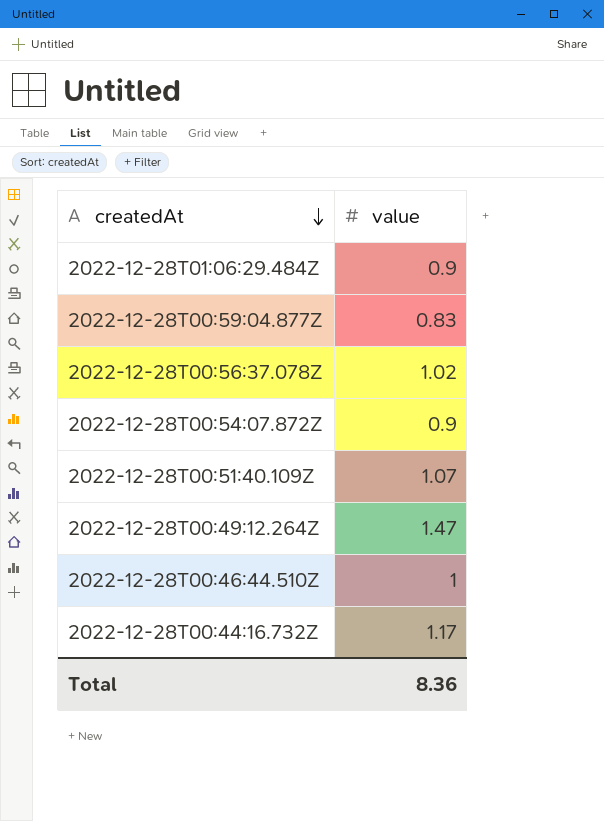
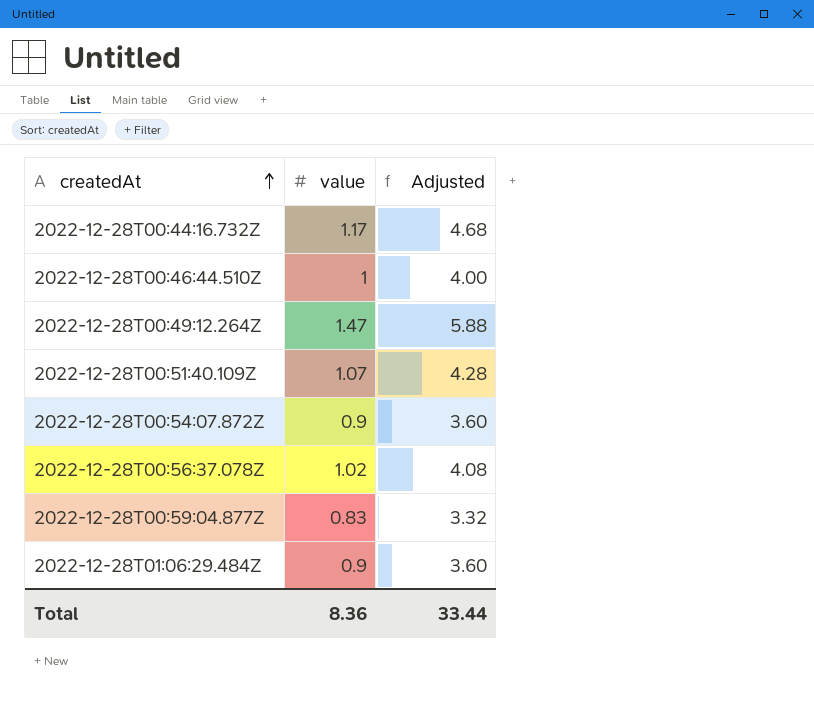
row order: createdAt descending -> createdAt ascending
column Adjusted | formula: none -> [value] * 4

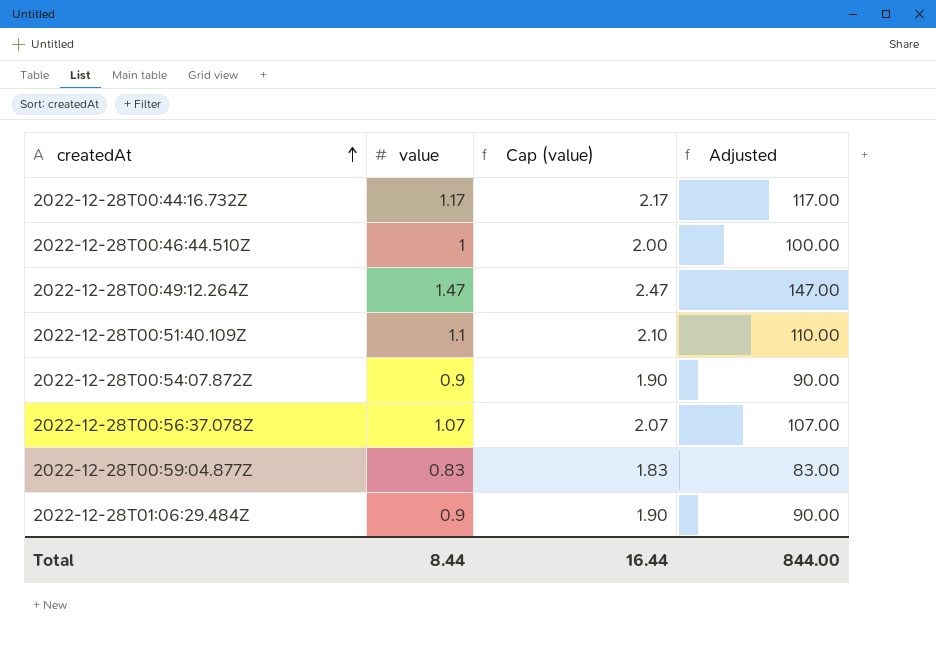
column Cap (value) | formula: none -> [value] + 1
column Adjusted | formula: [value] * 4 -> [value] * 100
2022-12-28T00:51:40.109Z | value: 1.07 -> 1.1
2022-12-28T00:56:37.078Z | value: 1.02 -> 1.07
Total | value: 8.36 -> 8.44
Total | Adjusted: 33.44 -> 844.00

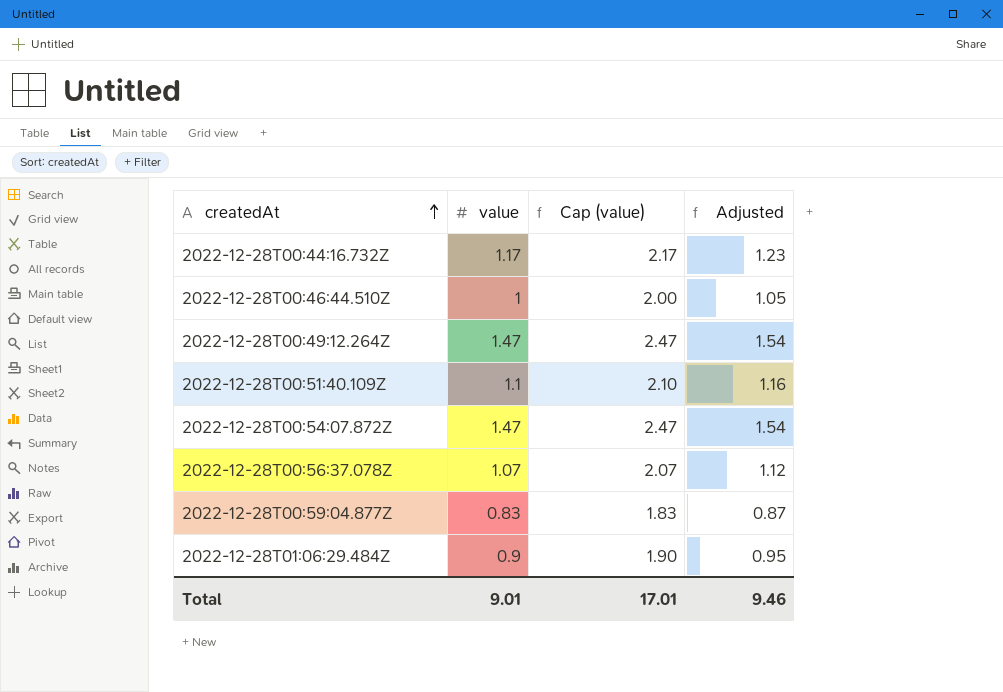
column Adjusted | formula: [value] * 100 -> [value] * 1.05
2022-12-28T00:54:07.872Z | value: 0.9 -> 1.47
2022-12-28T00:54:07.872Z | Cap (value): 1.90 -> 2.47
Total | value: 8.44 -> 9.01
Total | Cap (value): 16.44 -> 17.01
Total | Adjusted: 844.00 -> 9.46

